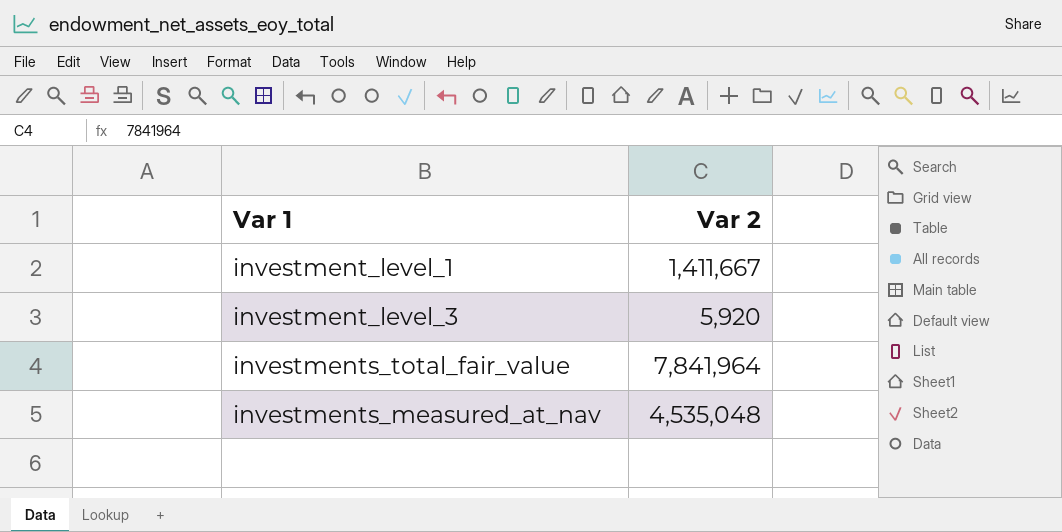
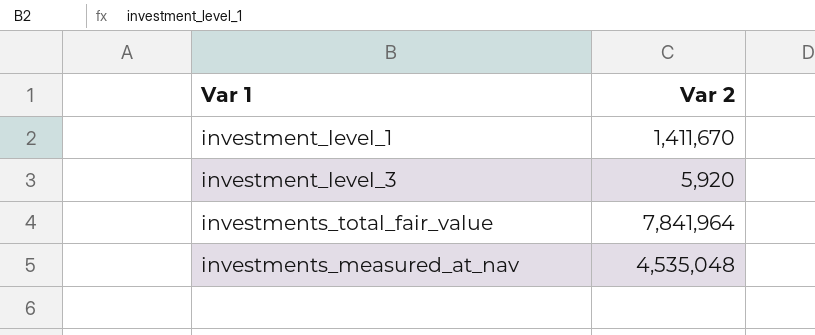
investment_level_1 | Var 2: 1,411,667 -> 1,411,670

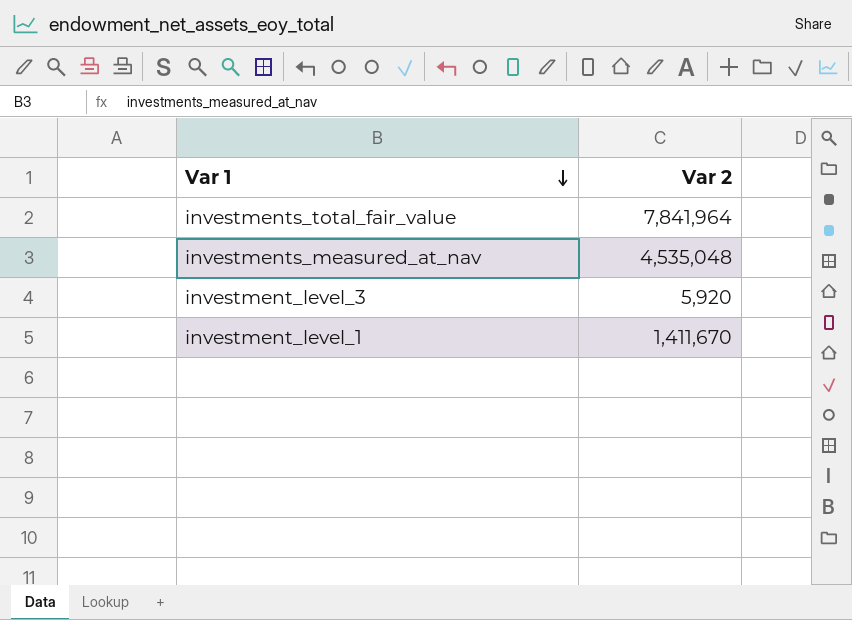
row order: none -> Var 1 descending

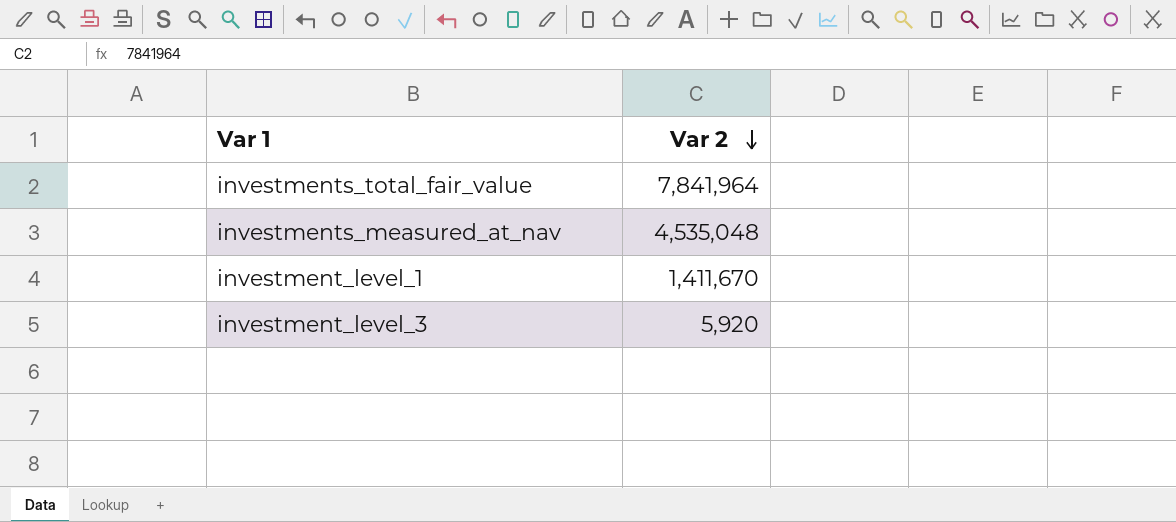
row order: Var 1 descending -> Var 2 descending

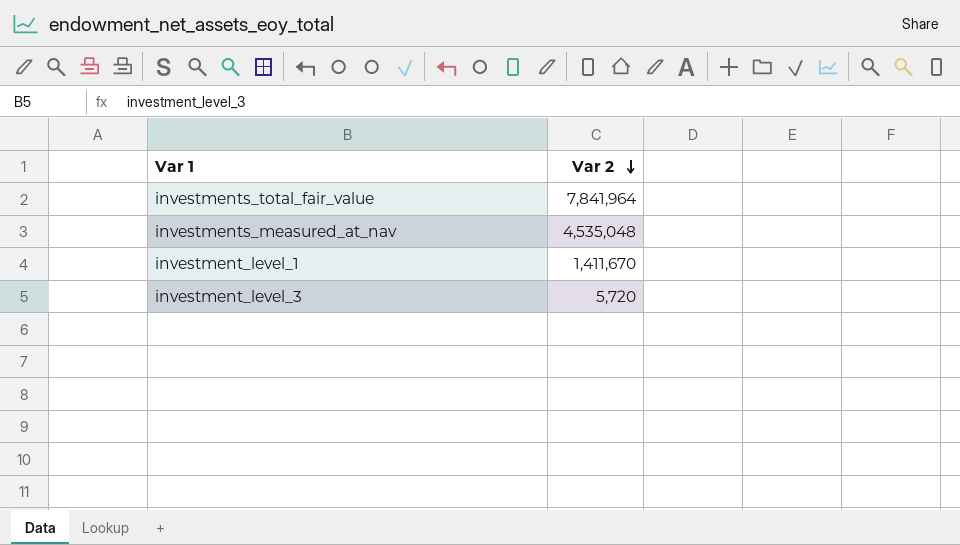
investment_level_3 | Var 2: 5,920 -> 5,720

